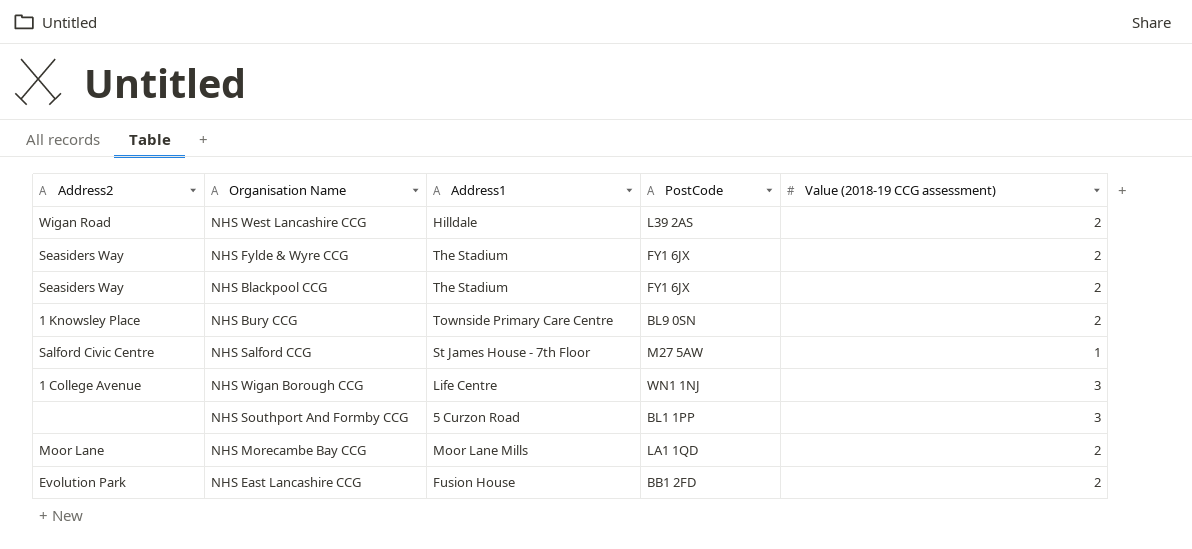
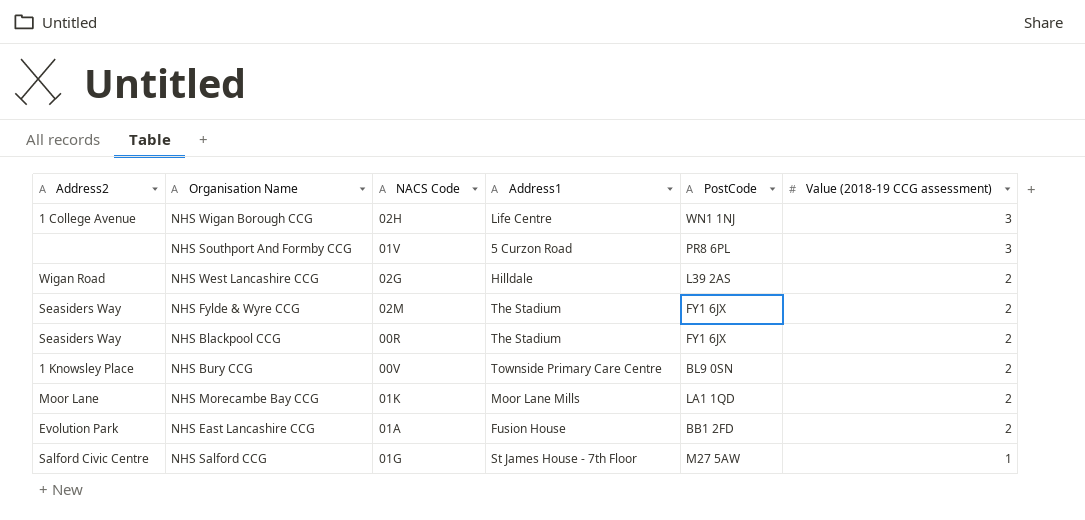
row order: none -> Value (2018-19 CCG assessment) descending
column NACS Code | position: none -> 3
NHS Southport And Formby CCG | PostCode: BL1 1PP -> PR8 6PL

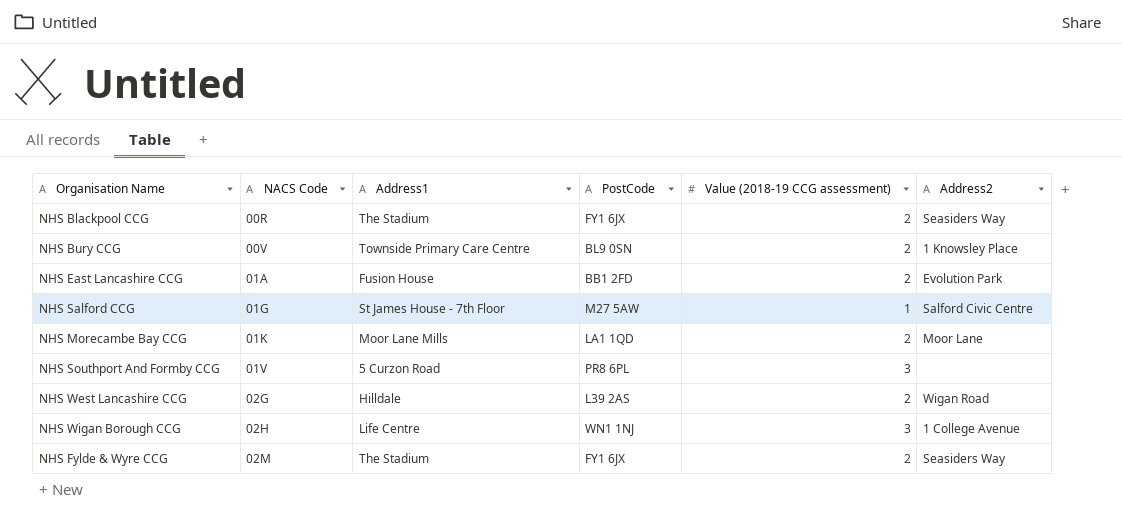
row order: Value (2018-19 CCG assessment) descending -> NACS Code ascending
column Address2 | position: 1 -> 6

